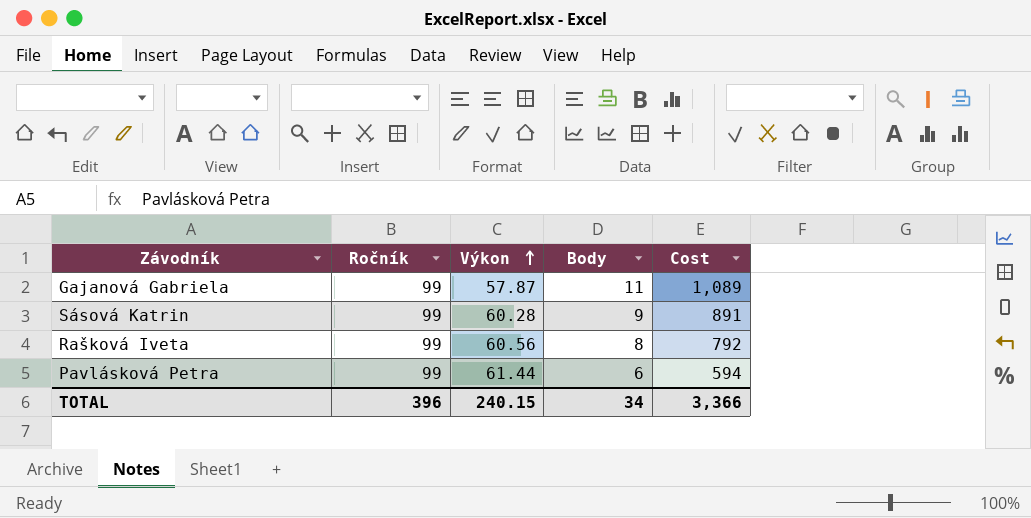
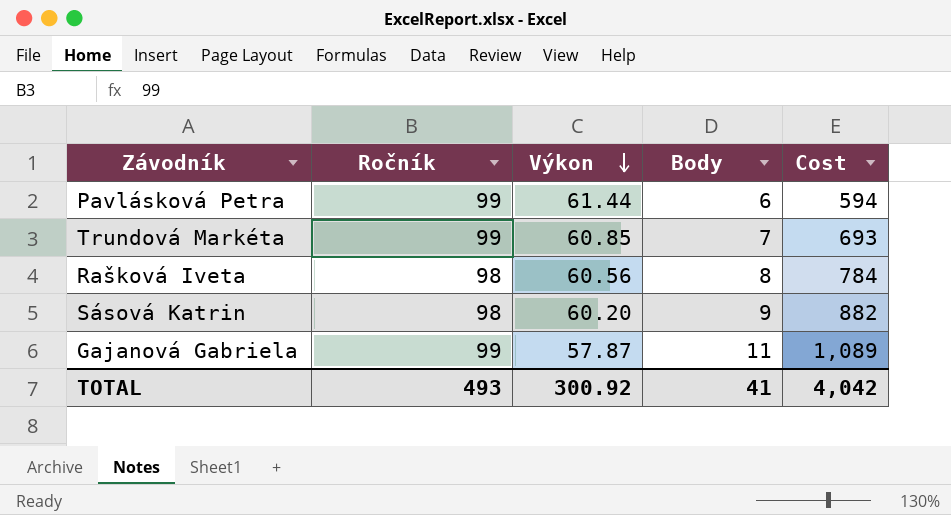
row order: Výkon ascending -> Výkon descending
row Trundová Markéta: none -> 99 | 60.85 | 7 | 693
Rašková Iveta | Ročník: 99 -> 98
Rašková Iveta | Cost: 792 -> 784
Sásová Katrin | Ročník: 99 -> 98
Sásová Katrin | Výkon: 60.28 -> 60.20
Sásová Katrin | Cost: 891 -> 882
TOTAL | Ročník: 396 -> 493
TOTAL | Výkon: 240.15 -> 300.92
TOTAL | Body: 34 -> 41
TOTAL | Cost: 3,366 -> 4,042

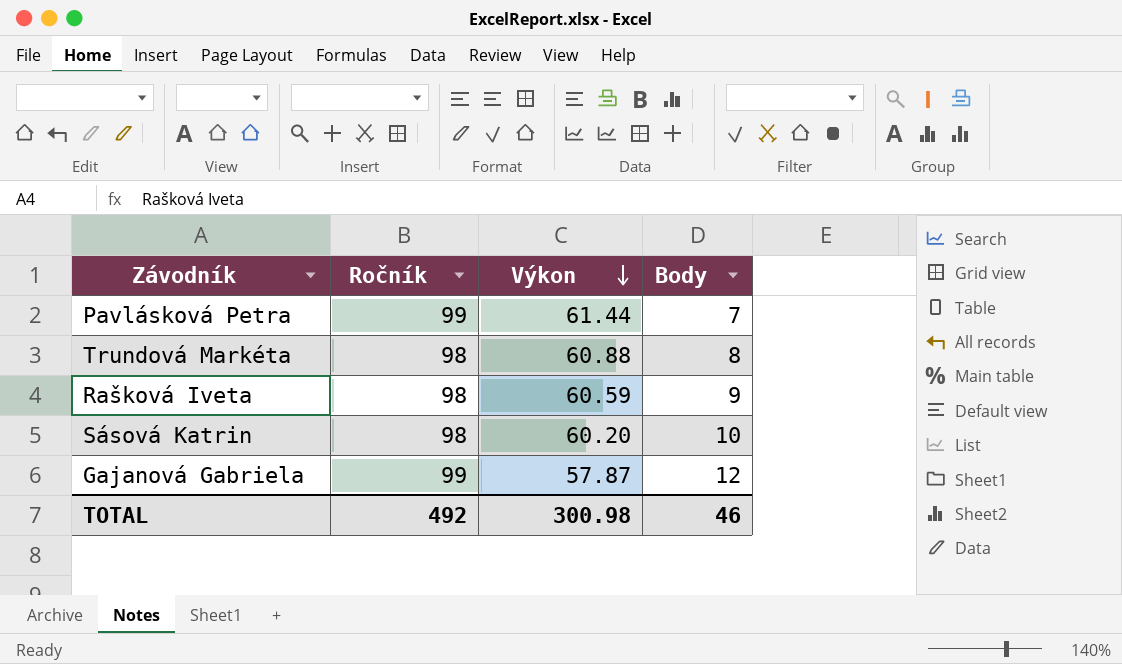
column Cost | formula: [Ročník] * [Body] -> none
Pavlásková Petra | Body: 6 -> 7
Trundová Markéta | Ročník: 99 -> 98
Trundová Markéta | Výkon: 60.85 -> 60.88
Trundová Markéta | Body: 7 -> 8
Rašková Iveta | Výkon: 60.56 -> 60.59
Rašková Iveta | Body: 8 -> 9
Sásová Katrin | Body: 9 -> 10
Gajanová Gabriela | Body: 11 -> 12
TOTAL | Ročník: 493 -> 492
TOTAL | Výkon: 300.92 -> 300.98
TOTAL | Body: 41 -> 46

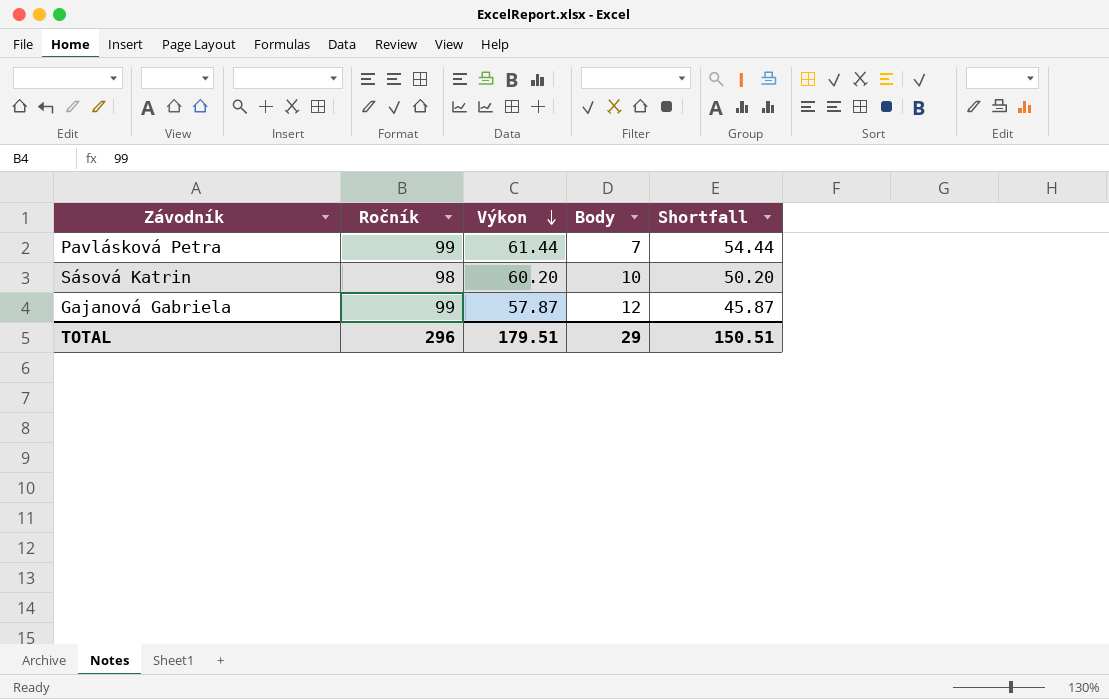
column Shortfall | formula: none -> [Výkon] - [Body]
row Trundová Markéta: 98 | 60.88 | 8 -> none
row Rašková Iveta: 98 | 60.59 | 9 -> none
TOTAL | Ročník: 492 -> 296
TOTAL | Výkon: 300.98 -> 179.51
TOTAL | Body: 46 -> 29

